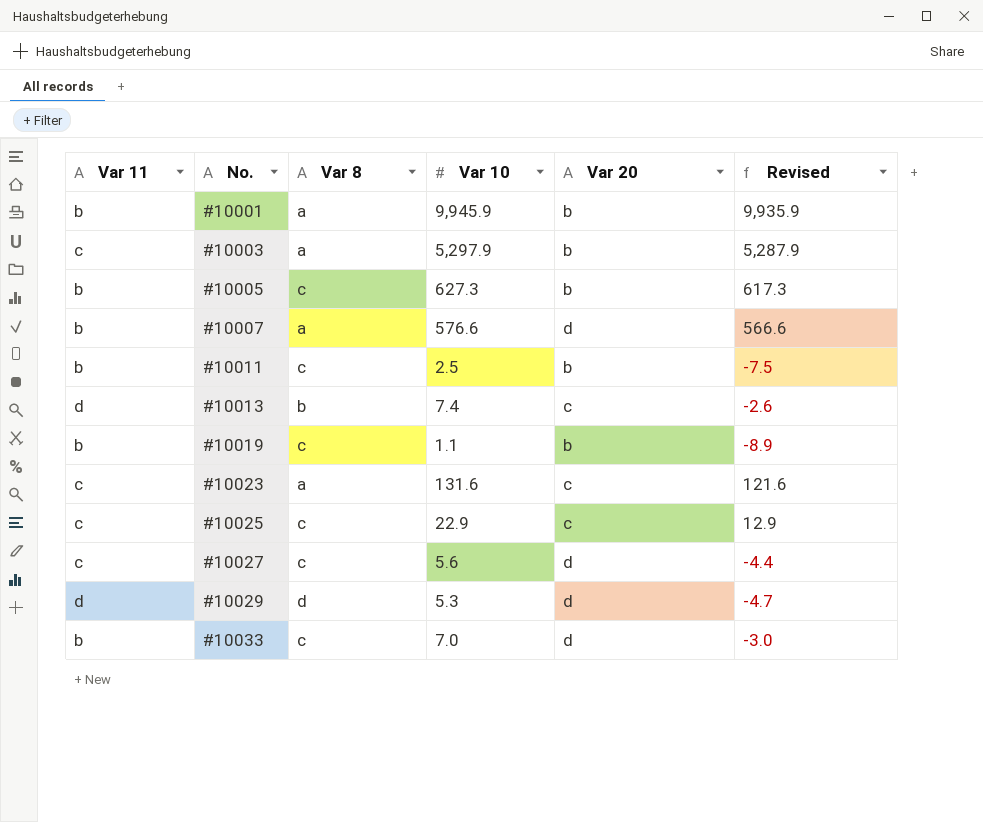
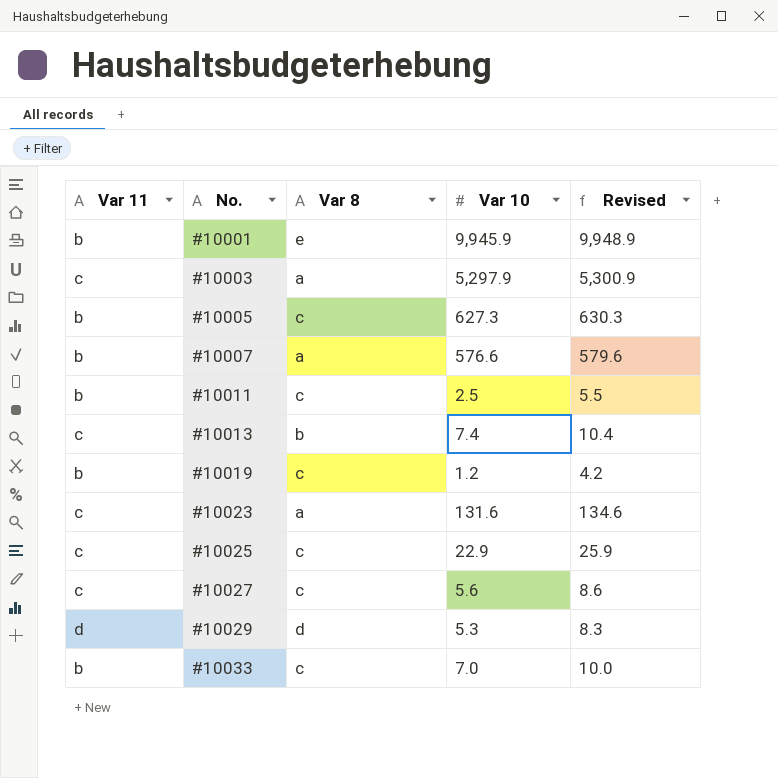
column Var 20 | position: 5 -> none
column Revised | formula: [Var 10] - 10 -> [Var 10] + 3
#10001 | Var 8: a -> e
#10013 | Var 11: d -> c
#10019 | Var 10: 1.1 -> 1.2

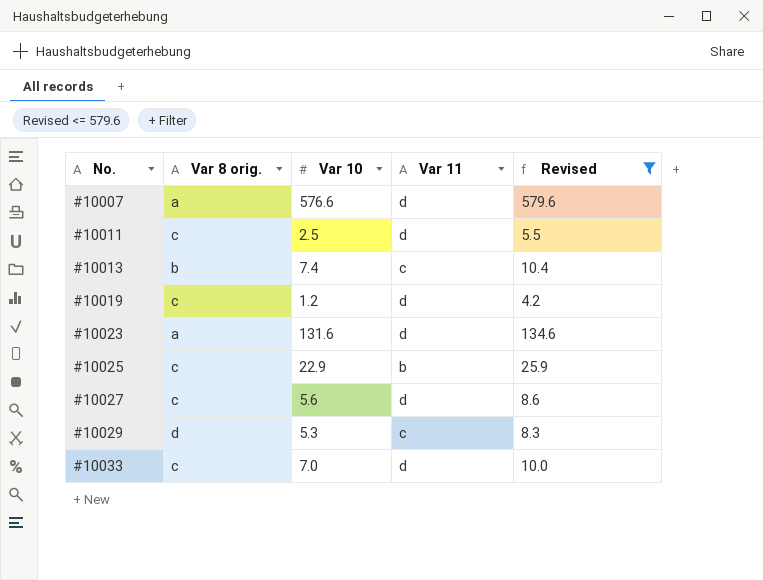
filter: none -> Revised <= 579.6
column name: Var 8 -> Var 8 orig.
column Var 11 | position: 1 -> 4
#10007 | Var 11: b -> d
#10011 | Var 11: b -> d
#10019 | Var 11: b -> d
#10023 | Var 11: c -> d
#10025 | Var 11: c -> b
#10027 | Var 11: c -> d
#10029 | Var 11: d -> c
#10033 | Var 11: b -> d

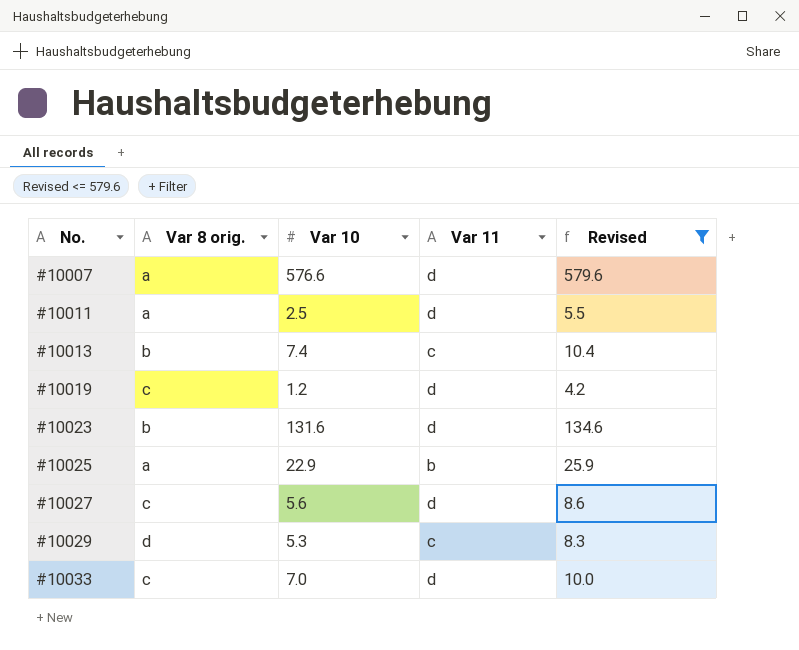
#10011 | Var 8 orig.: c -> a
#10023 | Var 8 orig.: a -> b
#10025 | Var 8 orig.: c -> a

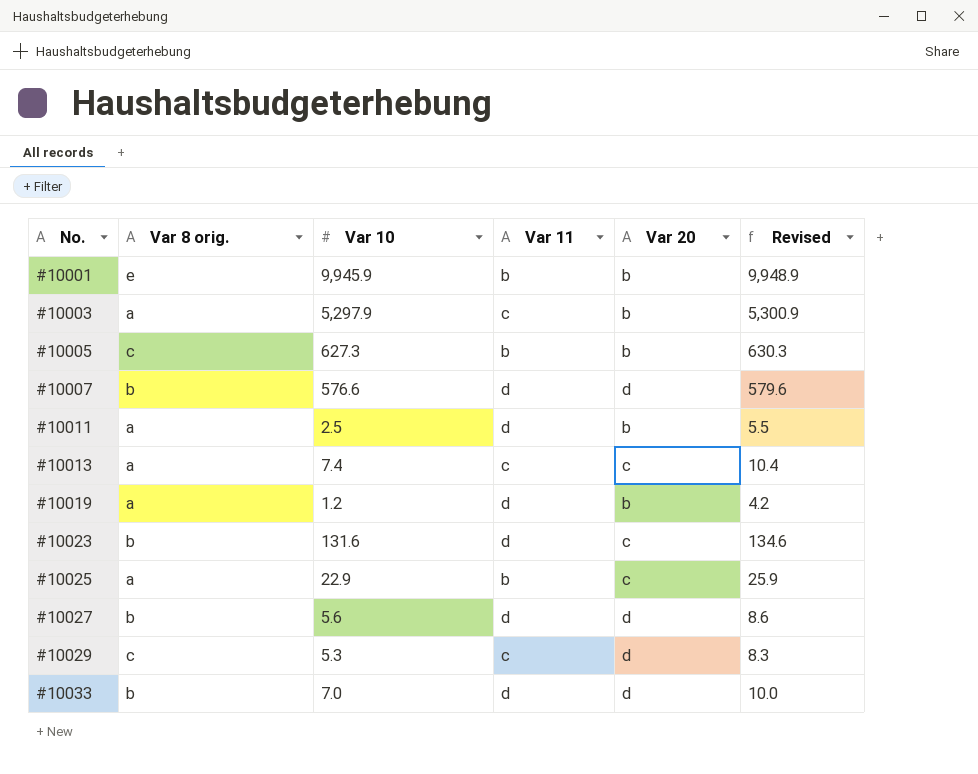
filter: Revised <= 579.6 -> none
column Var 20 | position: none -> 5
#10007 | Var 8 orig.: a -> b
#10013 | Var 8 orig.: b -> a
#10019 | Var 8 orig.: c -> a
#10027 | Var 8 orig.: c -> b
#10029 | Var 8 orig.: d -> c
#10033 | Var 8 orig.: c -> b

